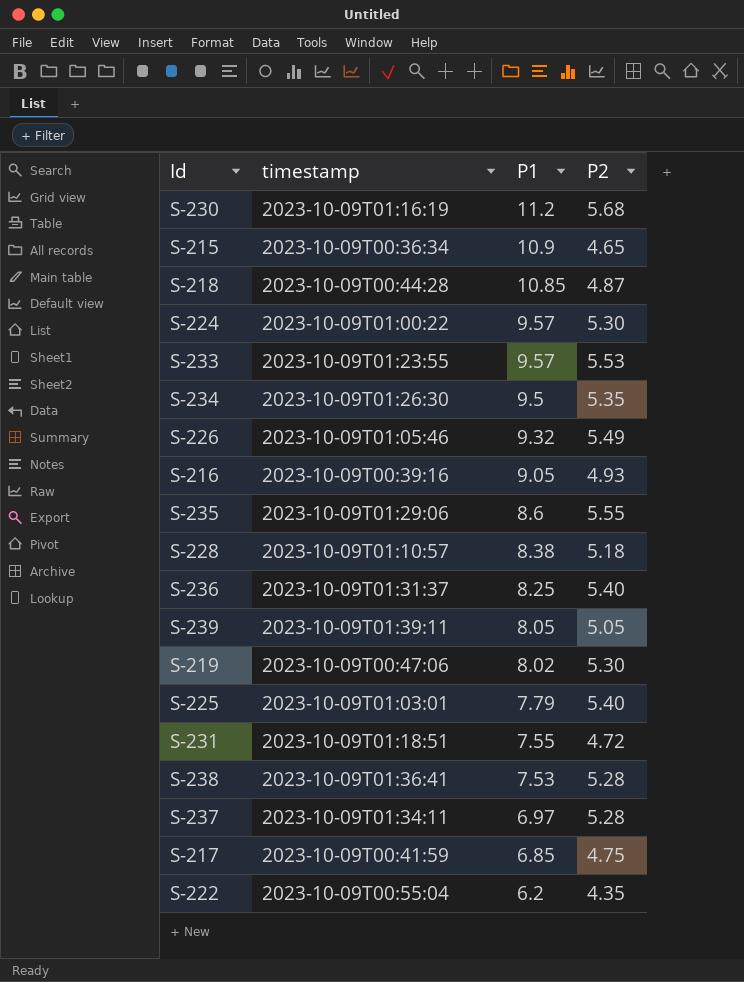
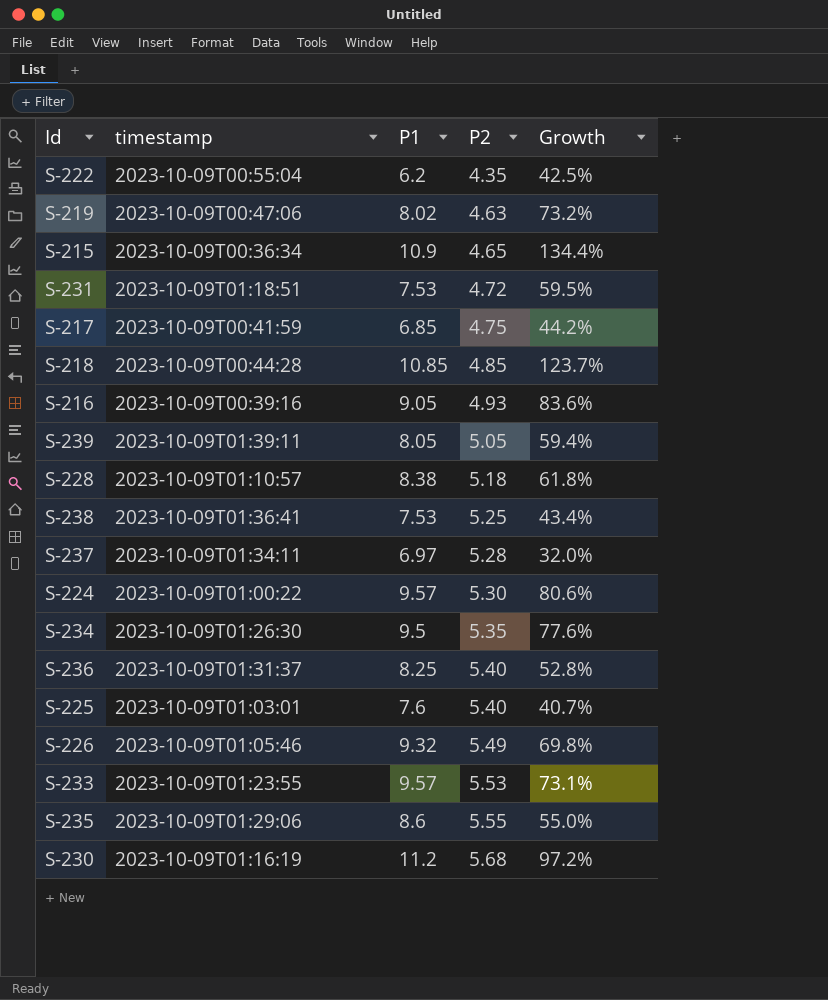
row order: P1 descending -> P2 ascending
column Growth | formula: none -> ([P1] - [P2]) / [P2]
S-219 | P2: 5.30 -> 4.63
S-231 | P1: 7.55 -> 7.53
S-218 | P2: 4.87 -> 4.85
S-238 | P2: 5.28 -> 5.25
S-225 | P1: 7.79 -> 7.6

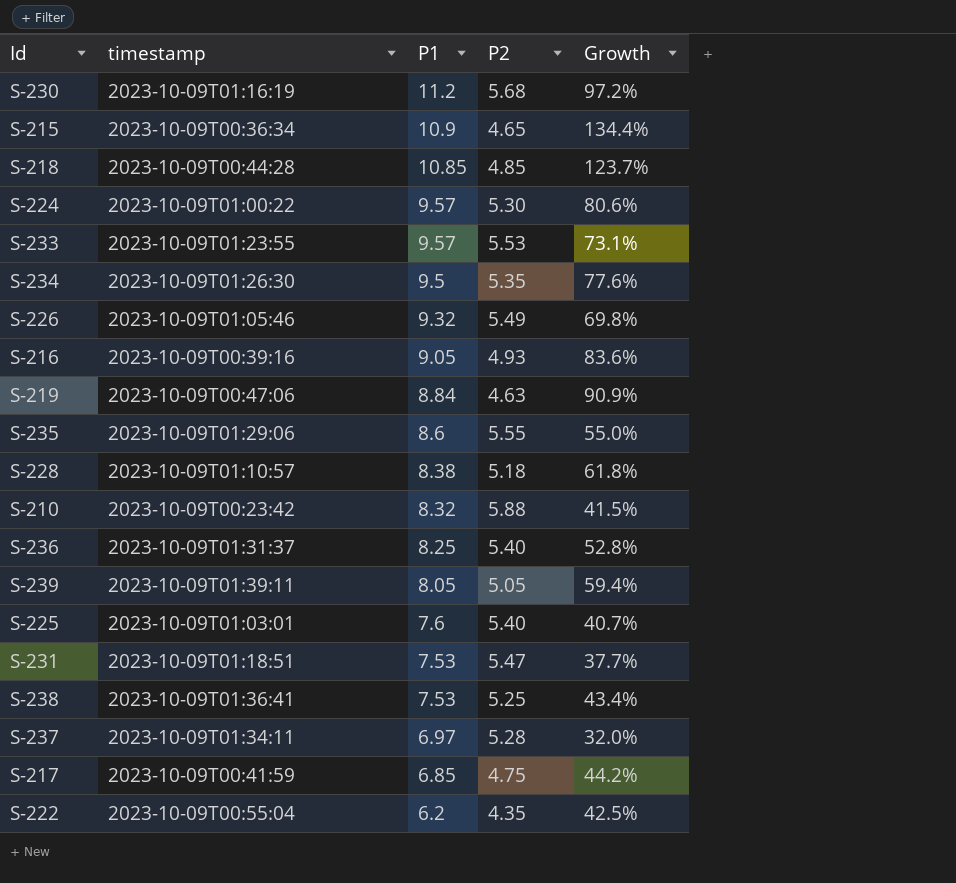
row order: P2 ascending -> P1 descending
S-219 | P1: 8.02 -> 8.84
S-219 | Growth: 73.2% -> 90.9%
row S-210: none -> 2023-10-09T00:23:42 | 8.32 | 5.88 | 41.5%
S-231 | P2: 4.72 -> 5.47
S-231 | Growth: 59.5% -> 37.7%

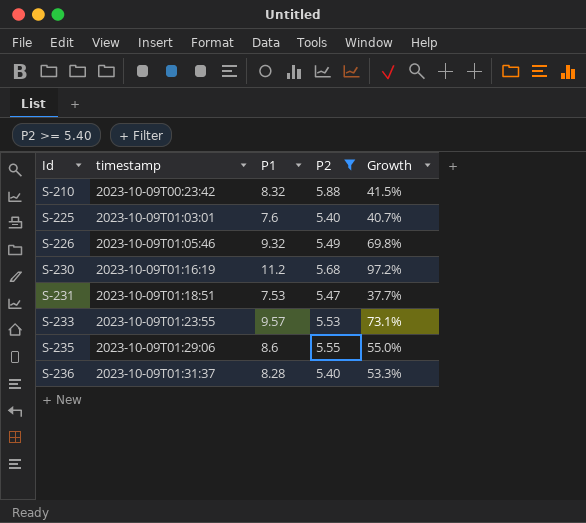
filter: none -> P2 >= 5.40
row order: P1 descending -> Id ascending
S-236 | P1: 8.25 -> 8.28
S-236 | Growth: 52.8% -> 53.3%

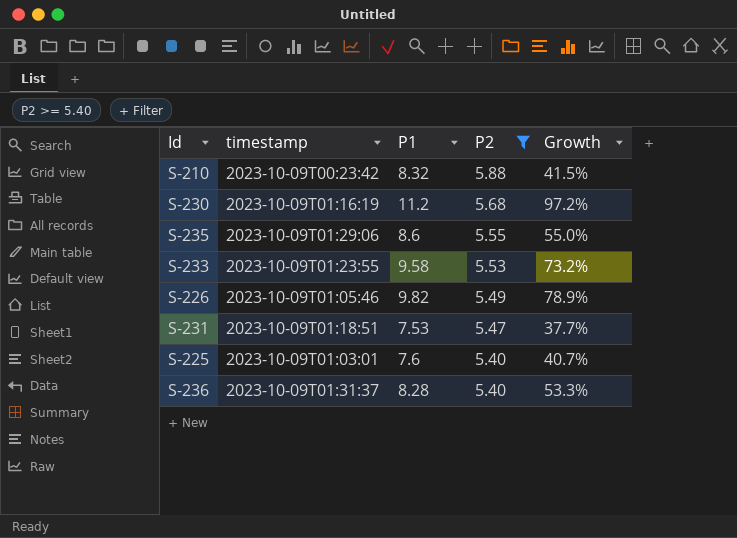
row order: Id ascending -> P2 descending
S-233 | P1: 9.57 -> 9.58
S-233 | Growth: 73.1% -> 73.2%
S-226 | P1: 9.32 -> 9.82
S-226 | Growth: 69.8% -> 78.9%

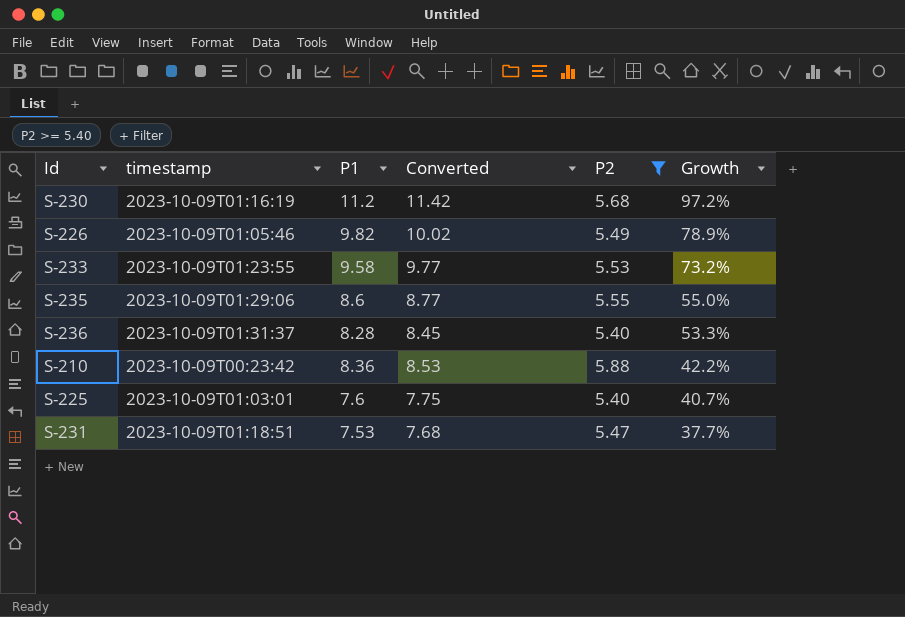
row order: P2 descending -> Growth descending
column Converted | formula: none -> [P1] * 1.02
S-210 | P1: 8.32 -> 8.36
S-210 | Growth: 41.5% -> 42.2%

